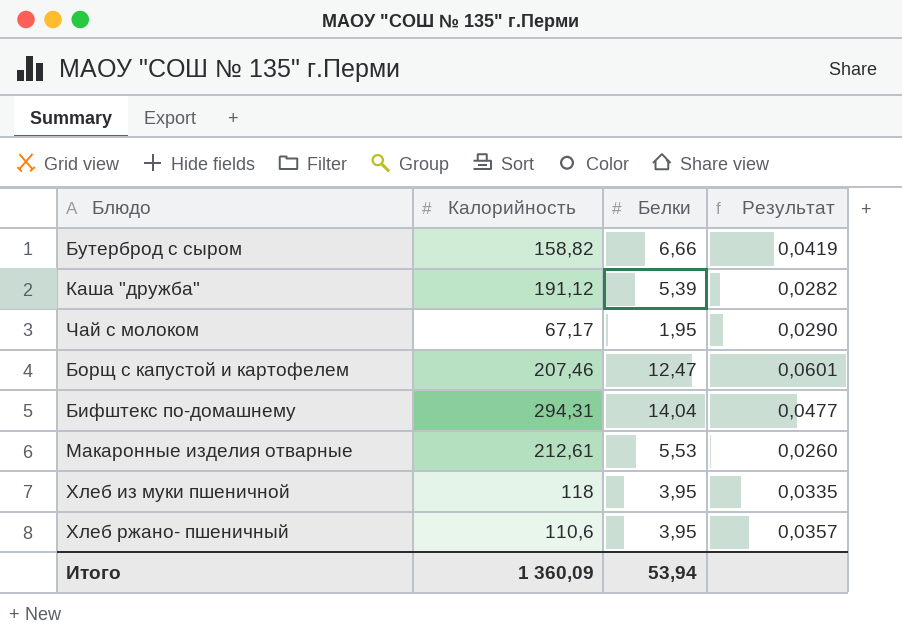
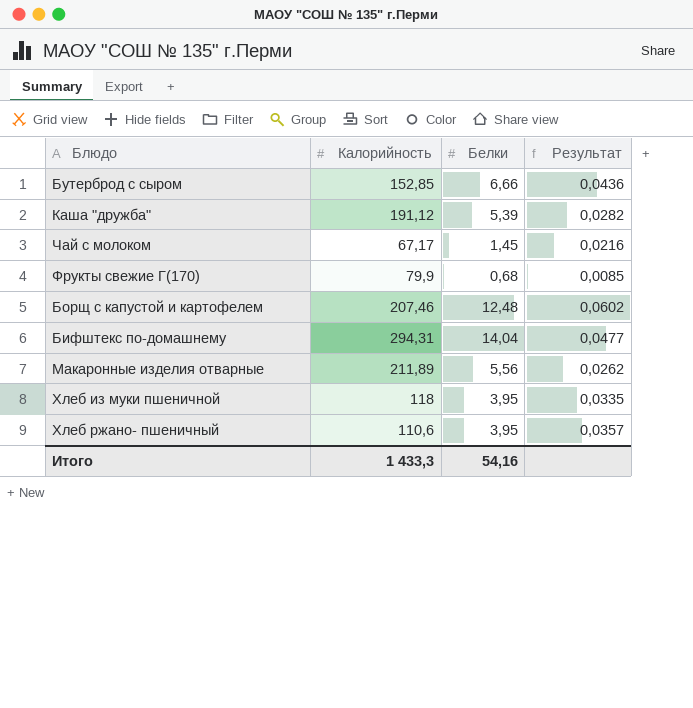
Бутерброд с сыром | Калорийность: 158,82 -> 152,85
Бутерброд с сыром | Результат: 0,0419 -> 0,0436
Чай с молоком | Белки: 1,95 -> 1,45
Чай с молоком | Результат: 0,0290 -> 0,0216
row Фрукты свежие Г(170): none -> 79,9 | 0,68 | 0,0085
Борщ с капустой и картофелем | Белки: 12,47 -> 12,48
Борщ с капустой и картофелем | Результат: 0,0601 -> 0,0602
Макаронные изделия отварные | Калорийность: 212,61 -> 211,89
Макаронные изделия отварные | Белки: 5,53 -> 5,56
Макаронные изделия отварные | Результат: 0,0260 -> 0,0262
Итого | Калорийность: 1 360,09 -> 1 433,3
Итого | Белки: 53,94 -> 54,16

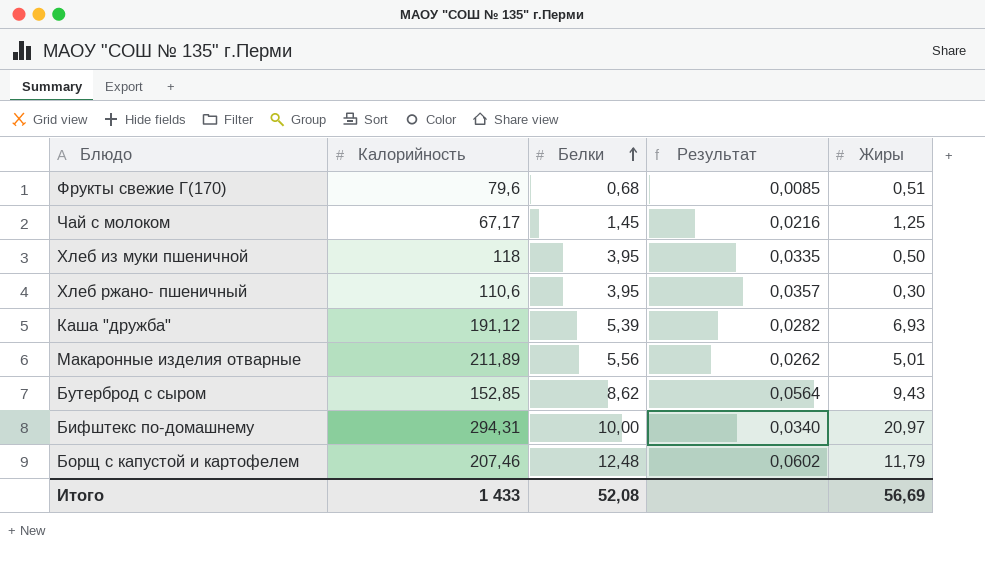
row order: none -> Белки ascending
column Жиры | position: none -> 5
Фрукты свежие Г(170) | Калорийность: 79,9 -> 79,6
Бутерброд с сыром | Белки: 6,66 -> 8,62
Бутерброд с сыром | Результат: 0,0436 -> 0,0564
Бифштекс по-домашнему | Белки: 14,04 -> 10,00
Бифштекс по-домашнему | Результат: 0,0477 -> 0,0340
Итого | Калорийность: 1 433,3 -> 1 433
Итого | Белки: 54,16 -> 52,08

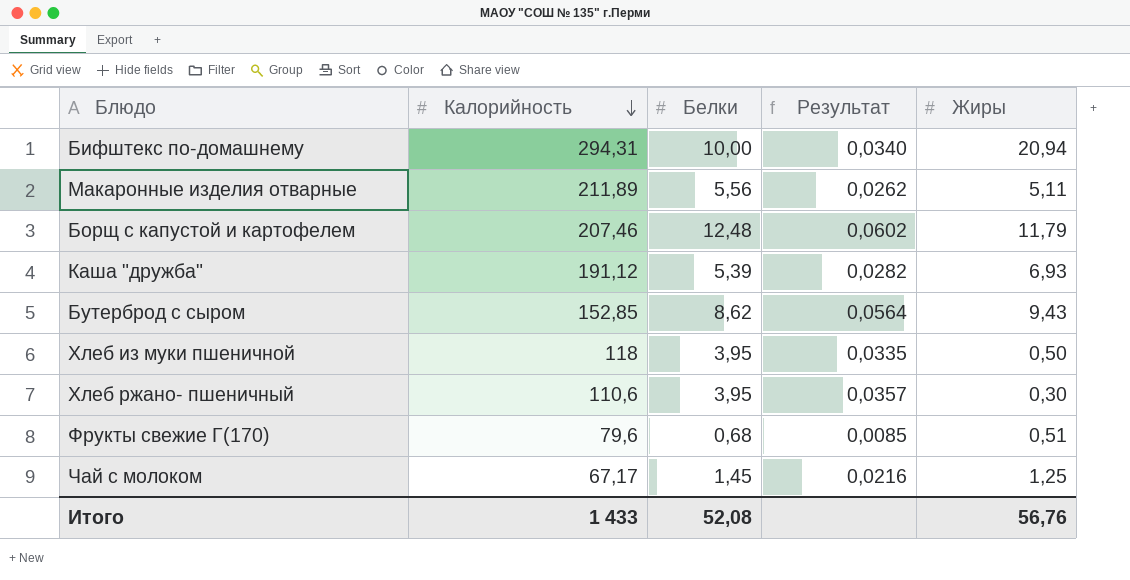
row order: Белки ascending -> Калорийность descending
Бифштекс по-домашнему | Жиры: 20,97 -> 20,94
Макаронные изделия отварные | Жиры: 5,01 -> 5,11
Итого | Жиры: 56,69 -> 56,76

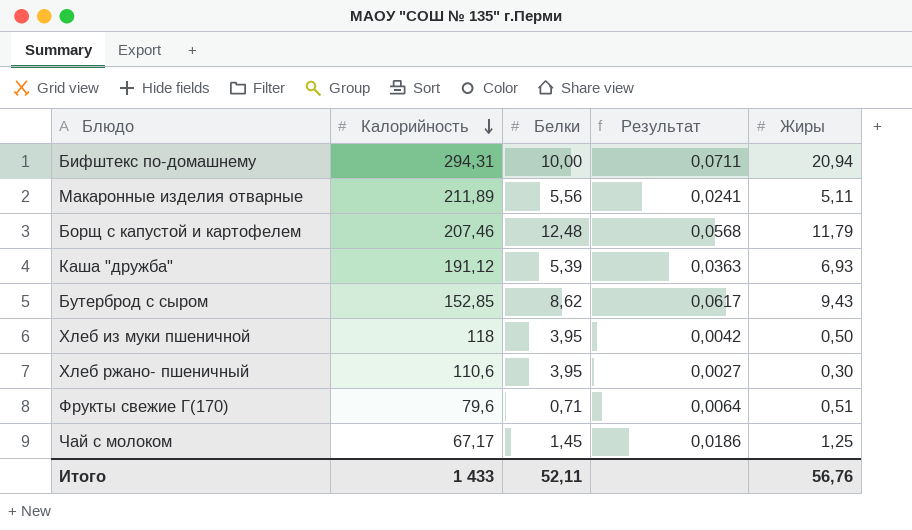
column Результат | formula: [Белки] / [Калорийность] -> [Жиры] / [Калорийность]
Фрукты свежие Г(170) | Белки: 0,68 -> 0,71
Итого | Белки: 52,08 -> 52,11

